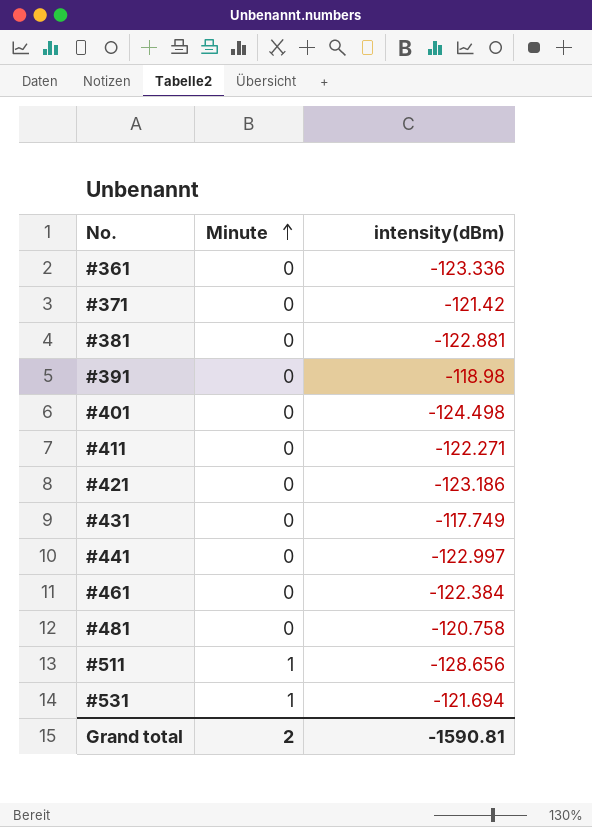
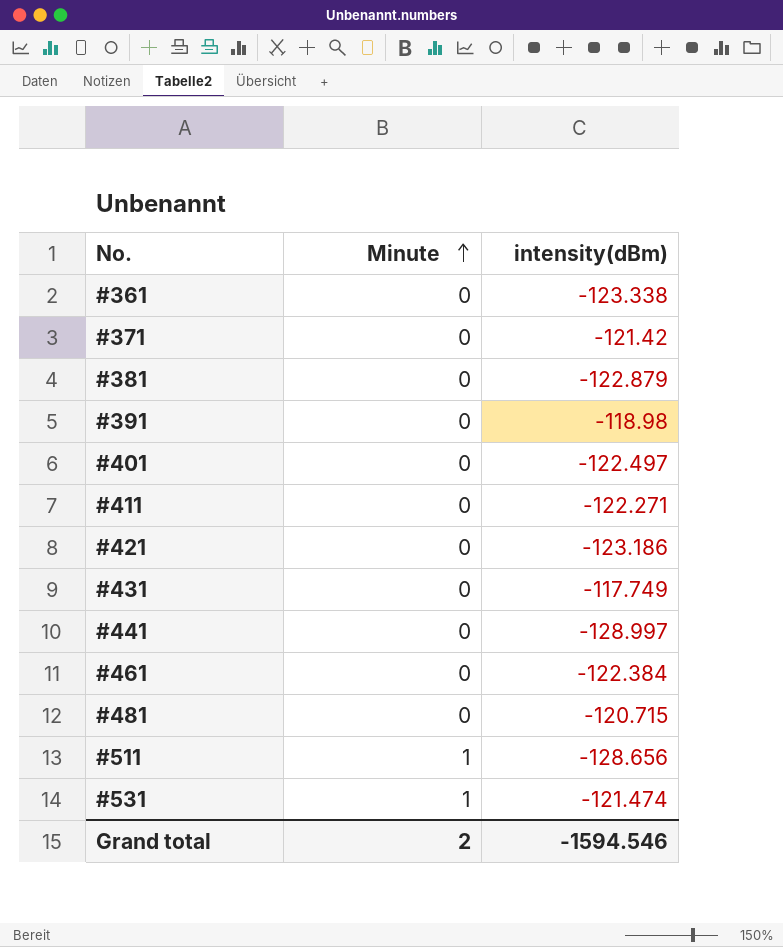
#361 | intensity(dBm): -123.336 -> -123.338
#381 | intensity(dBm): -122.881 -> -122.879
#401 | intensity(dBm): -124.498 -> -122.497
#441 | intensity(dBm): -122.997 -> -128.997
#481 | intensity(dBm): -120.758 -> -120.715
#531 | intensity(dBm): -121.694 -> -121.474
Grand total | intensity(dBm): -1590.81 -> -1594.546

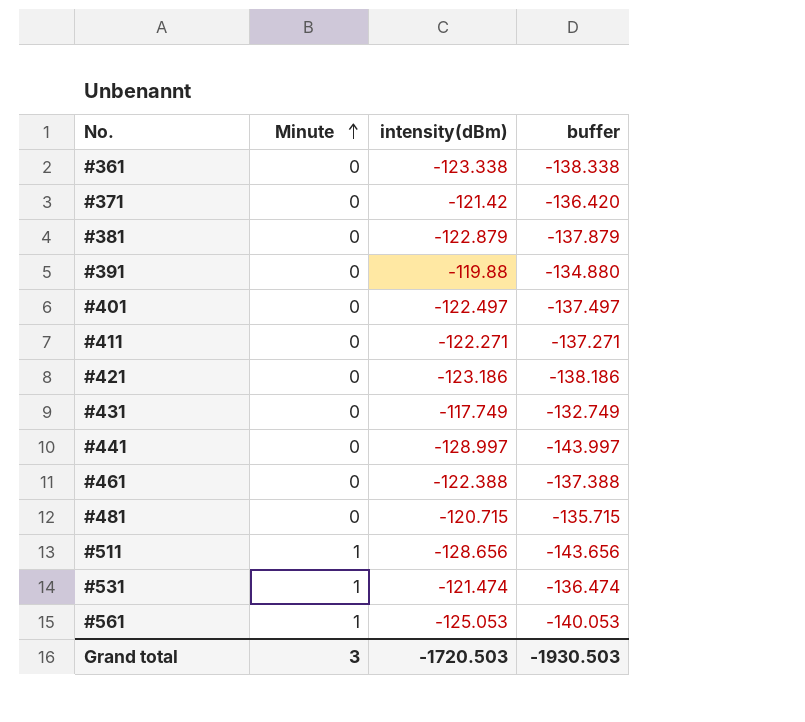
column buffer | formula: none -> [intensity(dBm)] - 15
#391 | intensity(dBm): -118.98 -> -119.88
#461 | intensity(dBm): -122.384 -> -122.388
row #561: none -> 1 | -125.053 | -140.053
Grand total | Minute: 2 -> 3
Grand total | intensity(dBm): -1594.546 -> -1720.503

